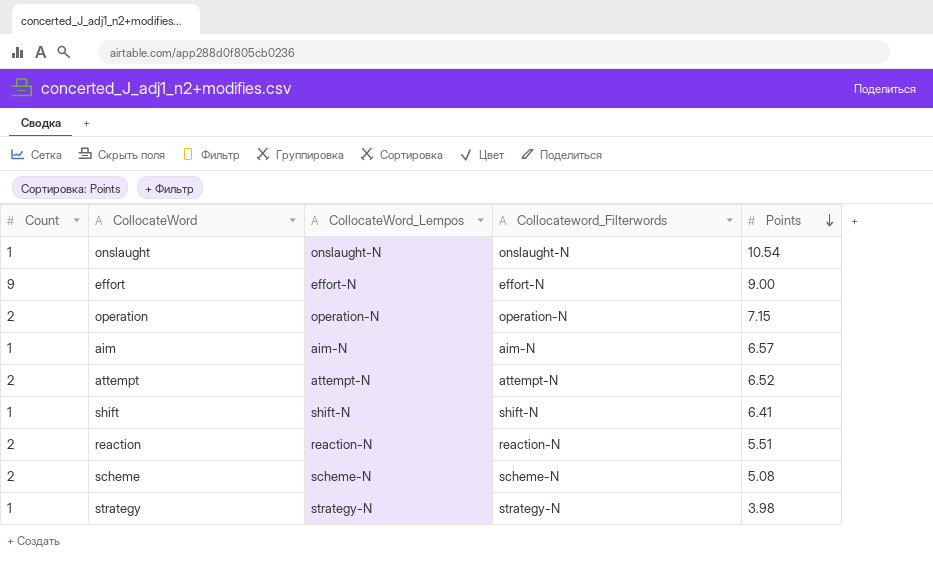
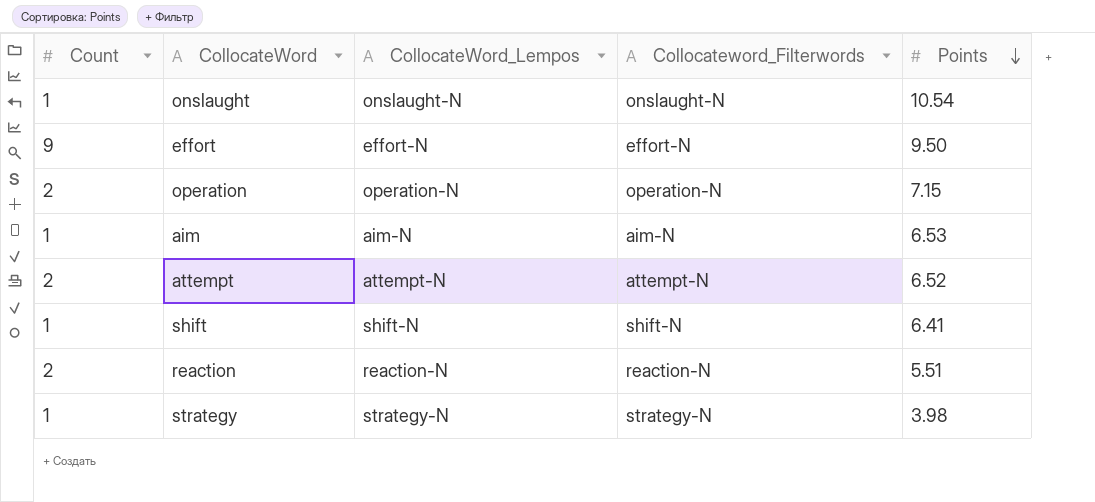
row scheme: 2 | scheme-N | scheme-N | 5.08 -> none
effort | Points: 9.00 -> 9.50
aim | Points: 6.57 -> 6.53

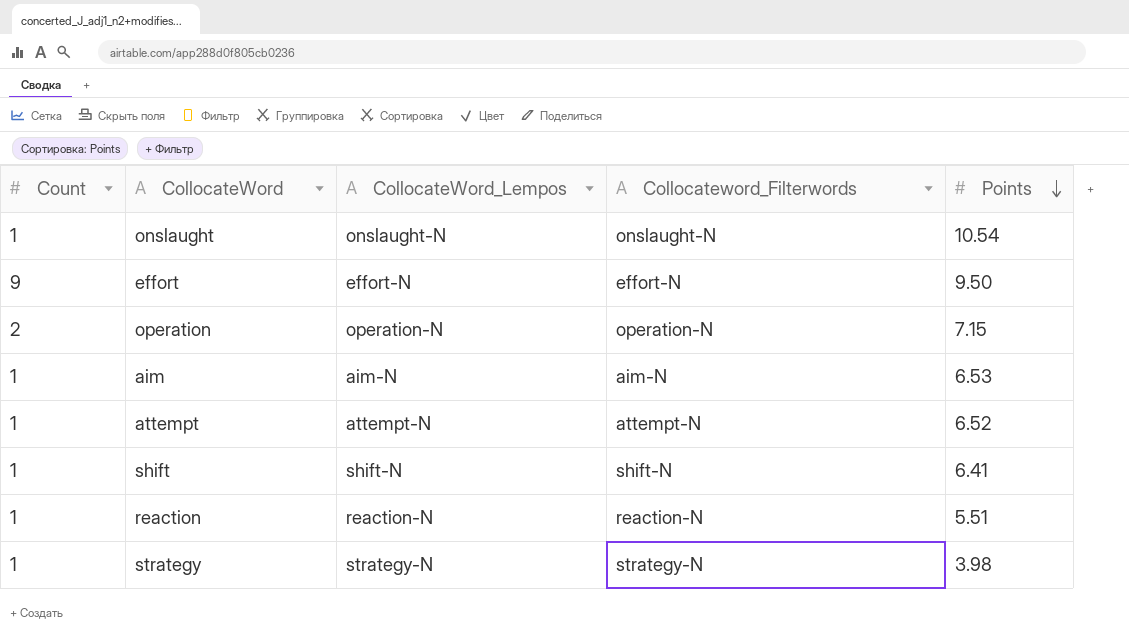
attempt | Count: 2 -> 1
reaction | Count: 2 -> 1

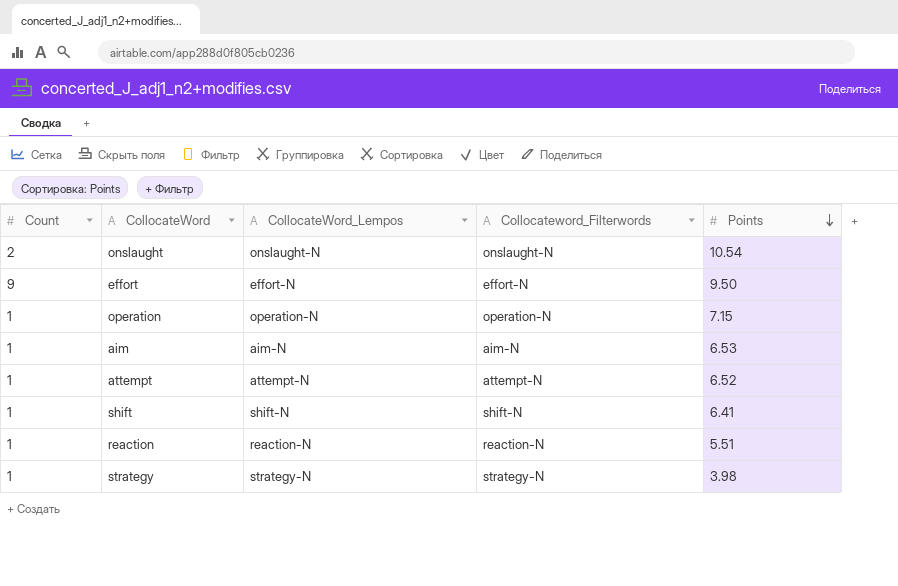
onslaught | Count: 1 -> 2
operation | Count: 2 -> 1

